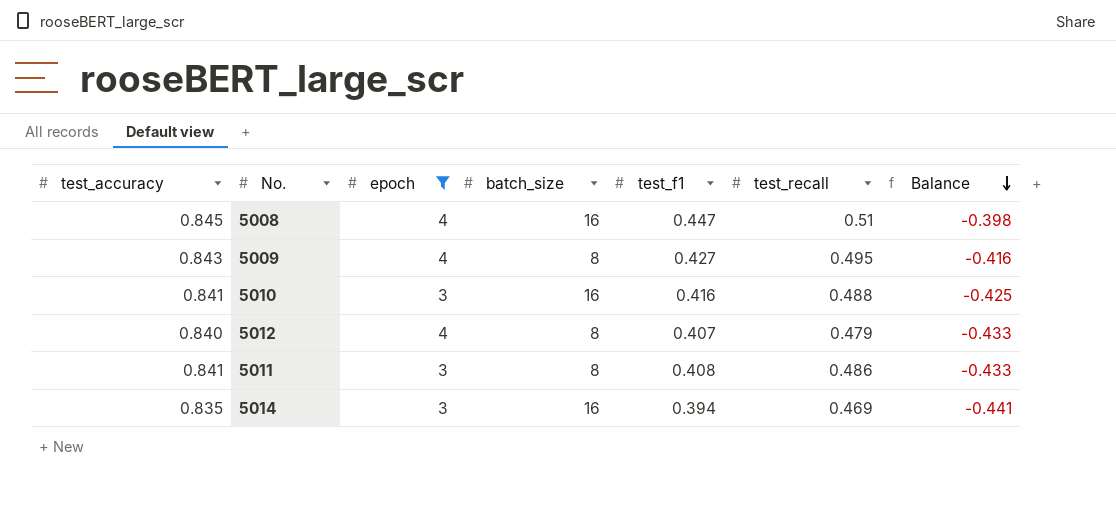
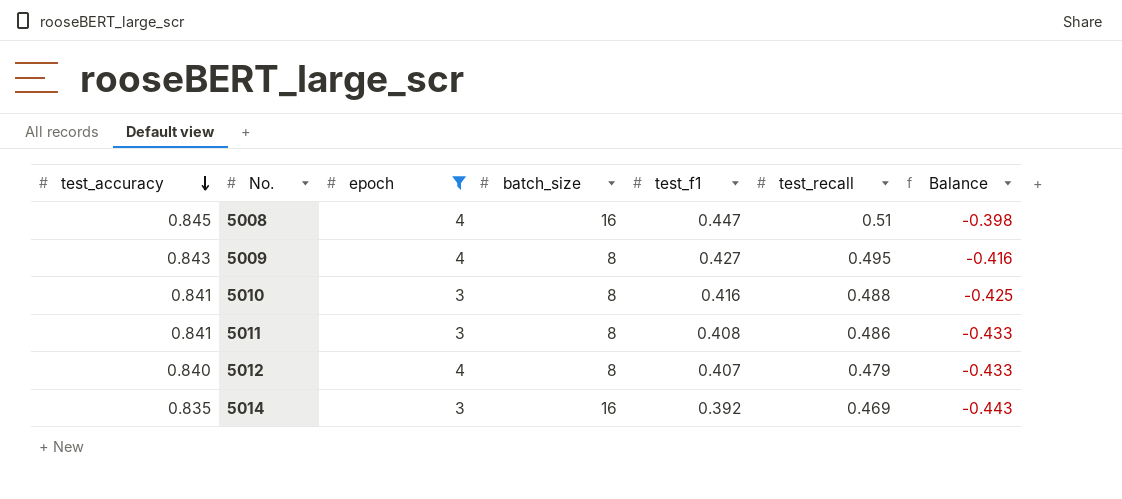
row order: Balance descending -> test_accuracy descending
5010 | batch_size: 16 -> 8
5014 | test_f1: 0.394 -> 0.392
5014 | Balance: -0.441 -> -0.443

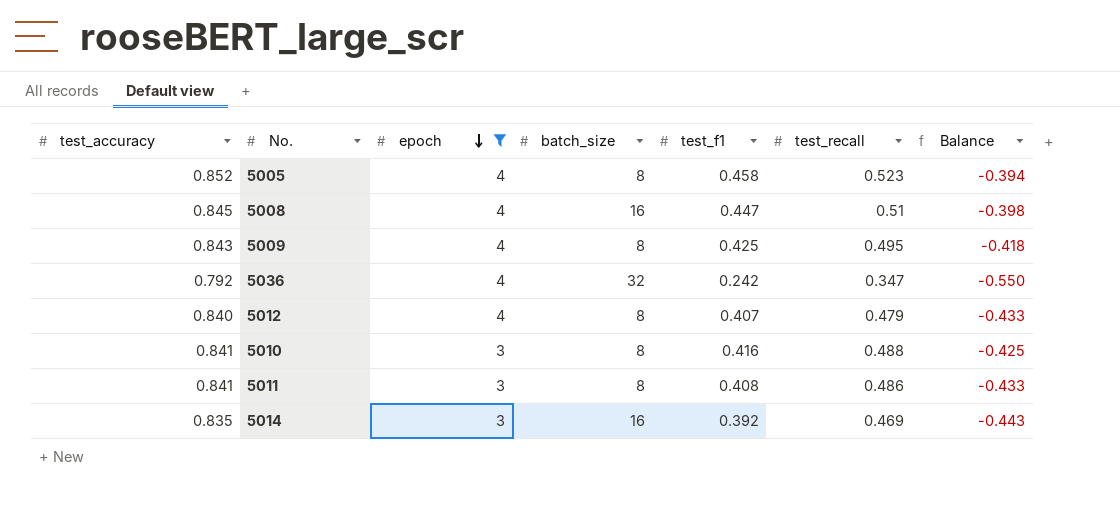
row order: test_accuracy descending -> epoch descending
row 5005: none -> 0.852 | 4 | 8 | 0.458 | 0.523 | -0.394
5009 | test_f1: 0.427 -> 0.425
5009 | Balance: -0.416 -> -0.418
row 5036: none -> 0.792 | 4 | 32 | 0.242 | 0.347 | -0.550

